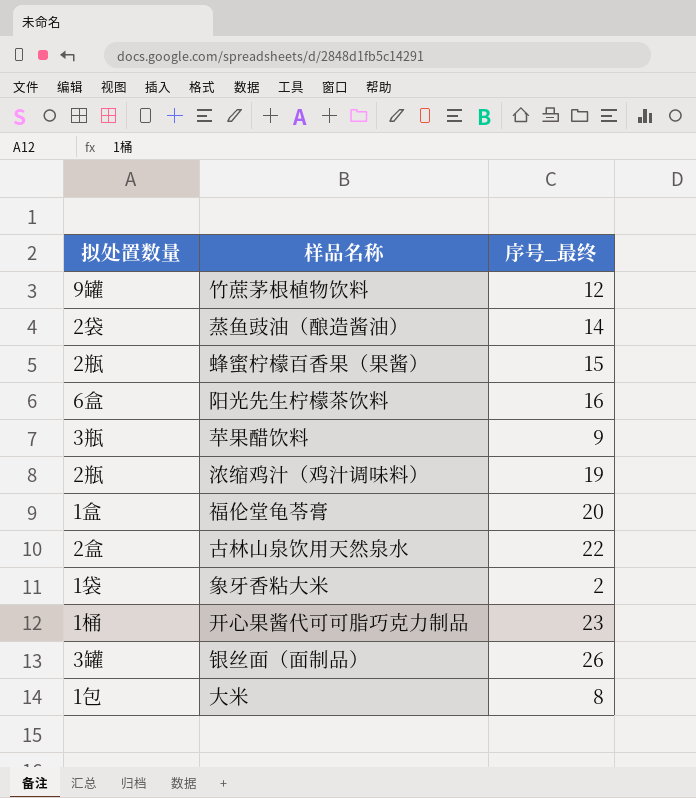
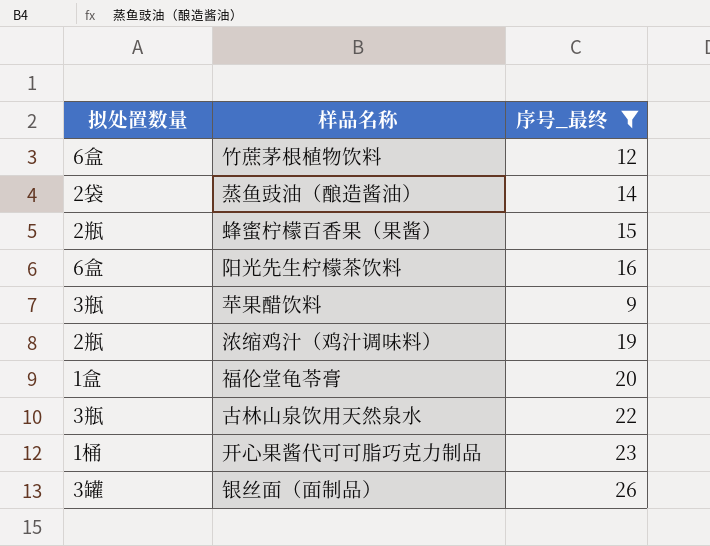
filter: none -> 序号_最终 >= 9
竹蔗茅根植物饮料 | 拟处置数量: 9罐 -> 6盒
古林山泉饮用天然泉水 | 拟处置数量: 2盒 -> 3瓶

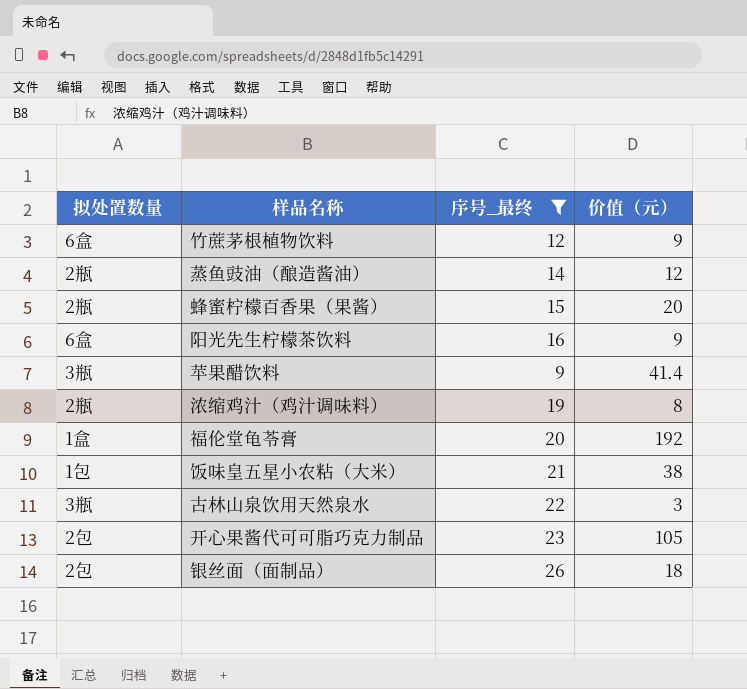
column 价值（元） | position: none -> 4
蒸鱼豉油（酿造酱油） | 拟处置数量: 2袋 -> 2瓶
row 饭味皇五星小农粘（大米）: none -> 1包 | 21 | 38
开心果酱代可可脂巧克力制品 | 拟处置数量: 1桶 -> 2包
银丝面（面制品） | 拟处置数量: 3罐 -> 2包

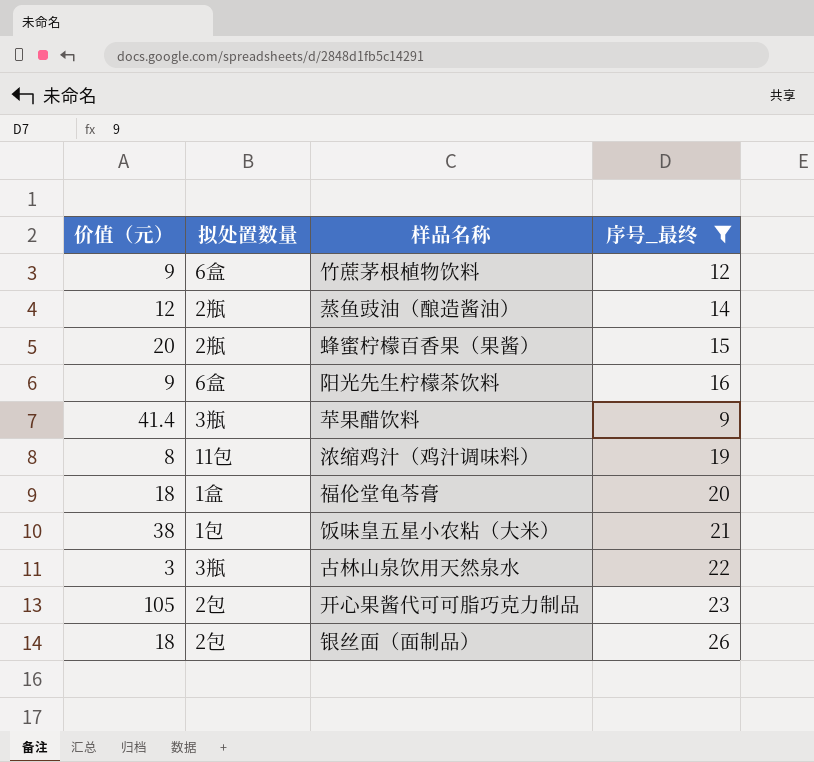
column 价值（元） | position: 4 -> 1
浓缩鸡汁（鸡汁调味料） | 拟处置数量: 2瓶 -> 11包
福伦堂龟苓膏 | 价值（元）: 192 -> 18

